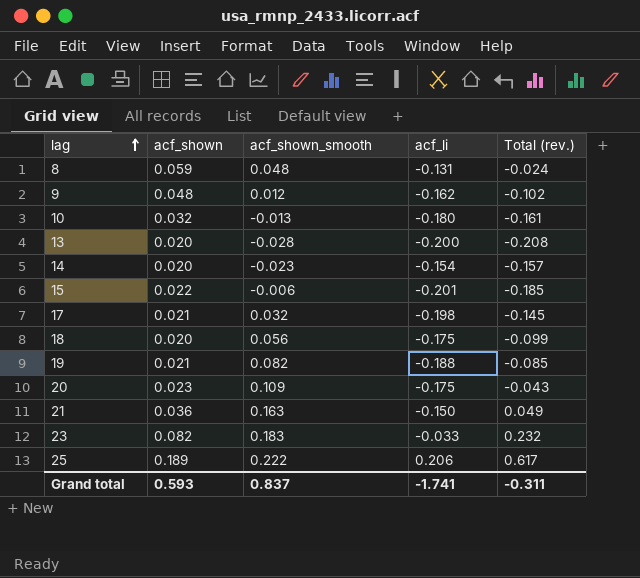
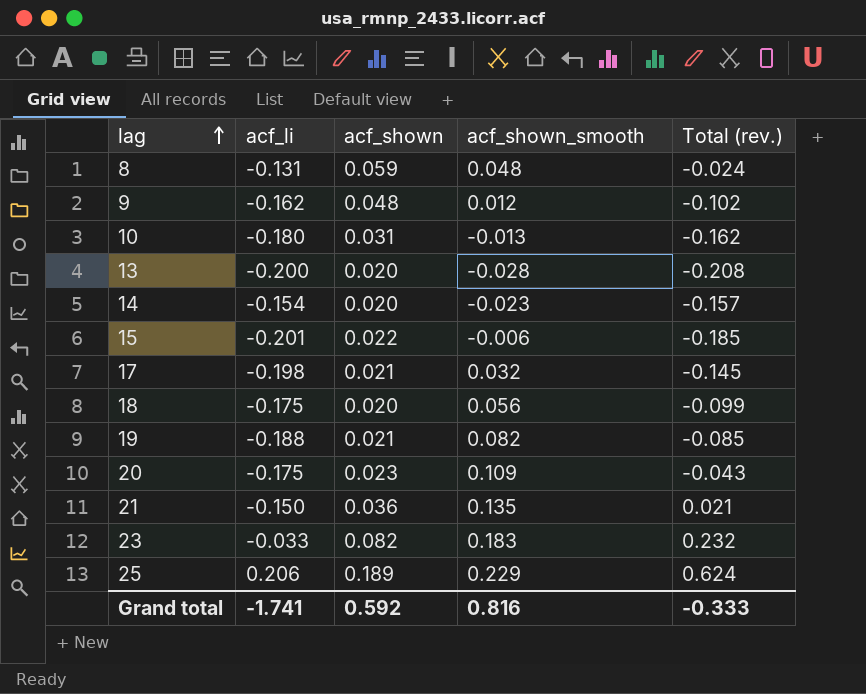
column acf_li | position: 4 -> 2
10 | acf_shown: 0.032 -> 0.031
10 | Total (rev.): -0.161 -> -0.162
21 | acf_shown_smooth: 0.163 -> 0.135
21 | Total (rev.): 0.049 -> 0.021
25 | acf_shown_smooth: 0.222 -> 0.229
25 | Total (rev.): 0.617 -> 0.624
Grand total | acf_shown: 0.593 -> 0.592
Grand total | acf_shown_smooth: 0.837 -> 0.816
Grand total | Total (rev.): -0.311 -> -0.333

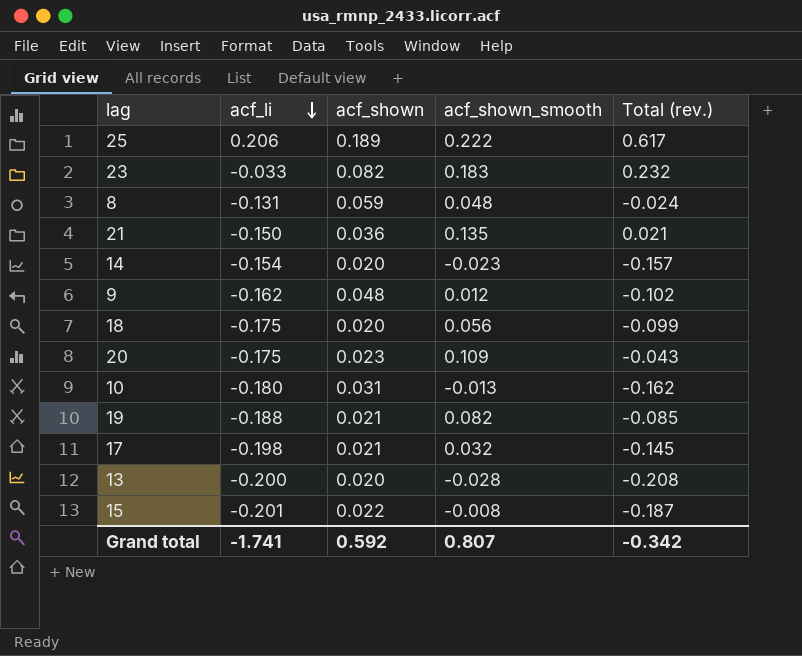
row order: lag ascending -> acf_li descending
25 | acf_shown_smooth: 0.229 -> 0.222
25 | Total (rev.): 0.624 -> 0.617
15 | acf_shown_smooth: -0.006 -> -0.008
15 | Total (rev.): -0.185 -> -0.187
Grand total | acf_shown_smooth: 0.816 -> 0.807
Grand total | Total (rev.): -0.333 -> -0.342

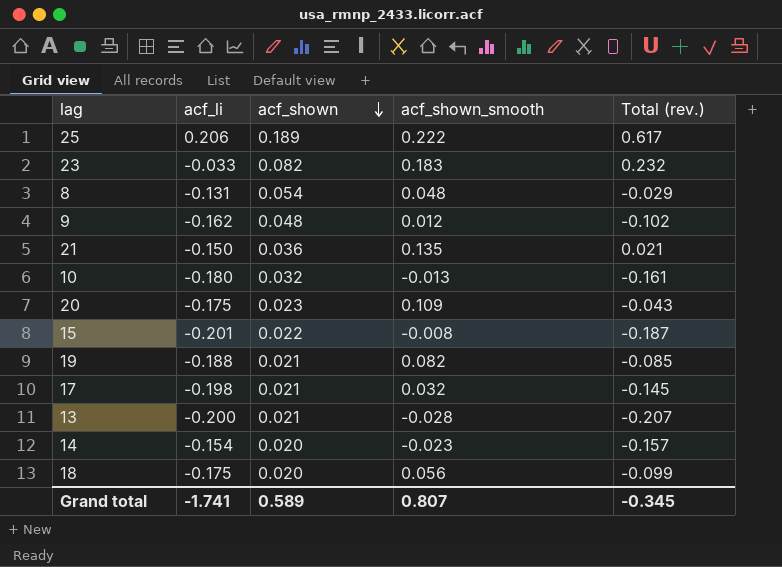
row order: acf_li descending -> acf_shown descending
8 | acf_shown: 0.059 -> 0.054
8 | Total (rev.): -0.024 -> -0.029
10 | acf_shown: 0.031 -> 0.032
10 | Total (rev.): -0.162 -> -0.161
13 | acf_shown: 0.020 -> 0.021
13 | Total (rev.): -0.208 -> -0.207
Grand total | acf_shown: 0.592 -> 0.589
Grand total | Total (rev.): -0.342 -> -0.345

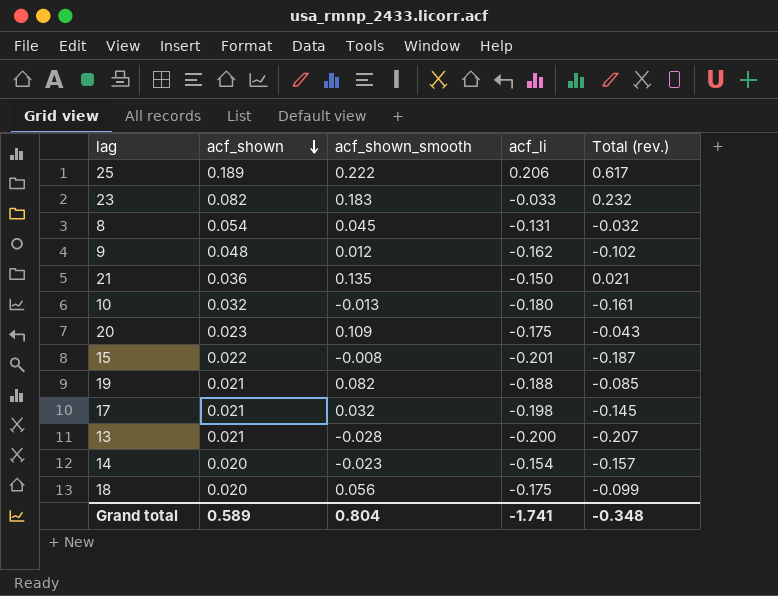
column acf_li | position: 2 -> 4
8 | acf_shown_smooth: 0.048 -> 0.045
8 | Total (rev.): -0.029 -> -0.032
Grand total | acf_shown_smooth: 0.807 -> 0.804
Grand total | Total (rev.): -0.345 -> -0.348

